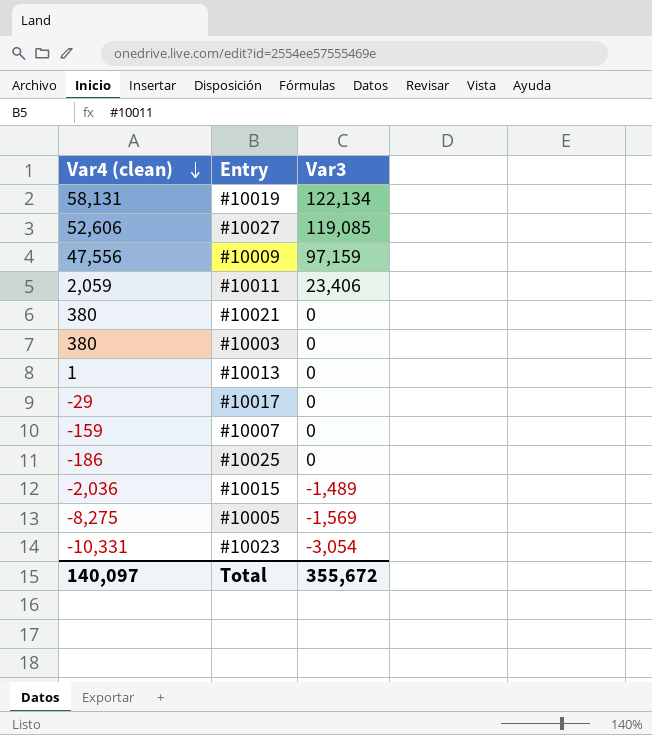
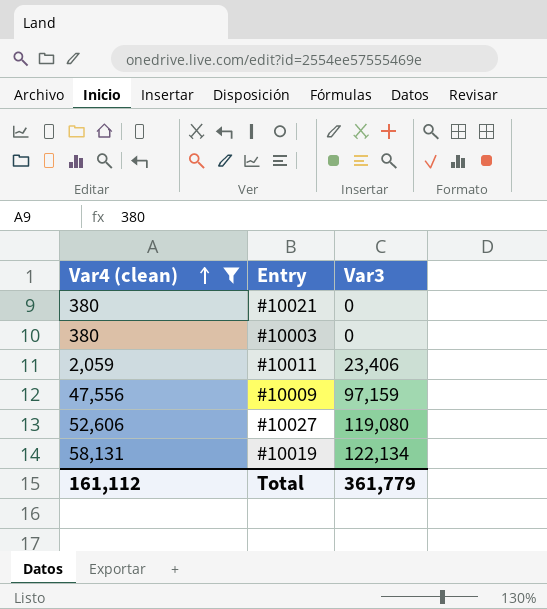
filter: none -> Var4 (clean) >= 380
row order: Var4 (clean) descending -> Var4 (clean) ascending
#10027 | Var3: 119,085 -> 119,080
Total | Var4 (clean): 140,097 -> 161,112
Total | Var3: 355,672 -> 361,779

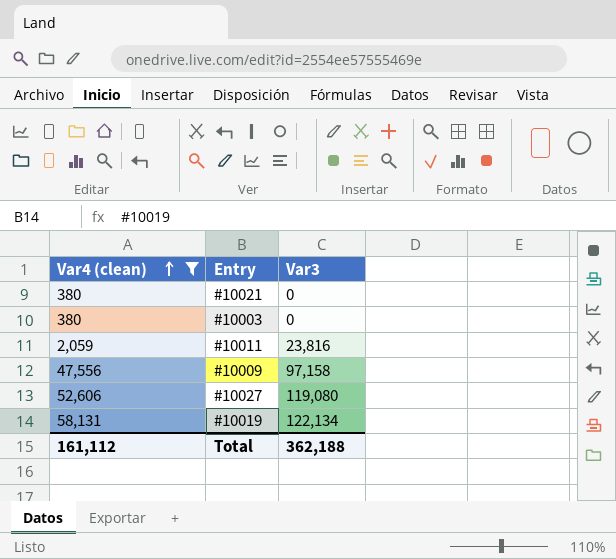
#10011 | Var3: 23,406 -> 23,816
#10009 | Var3: 97,159 -> 97,158
Total | Var3: 361,779 -> 362,188

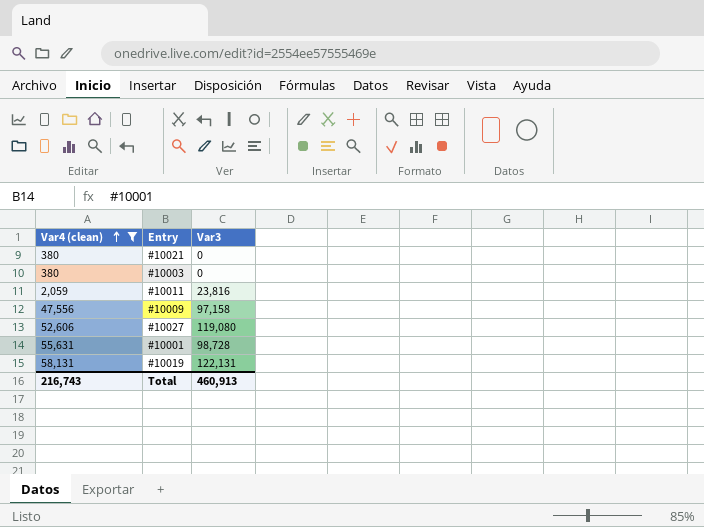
row #10001: none -> 55,631 | 98,728
#10019 | Var3: 122,134 -> 122,131
Total | Var4 (clean): 161,112 -> 216,743
Total | Var3: 362,188 -> 460,913

